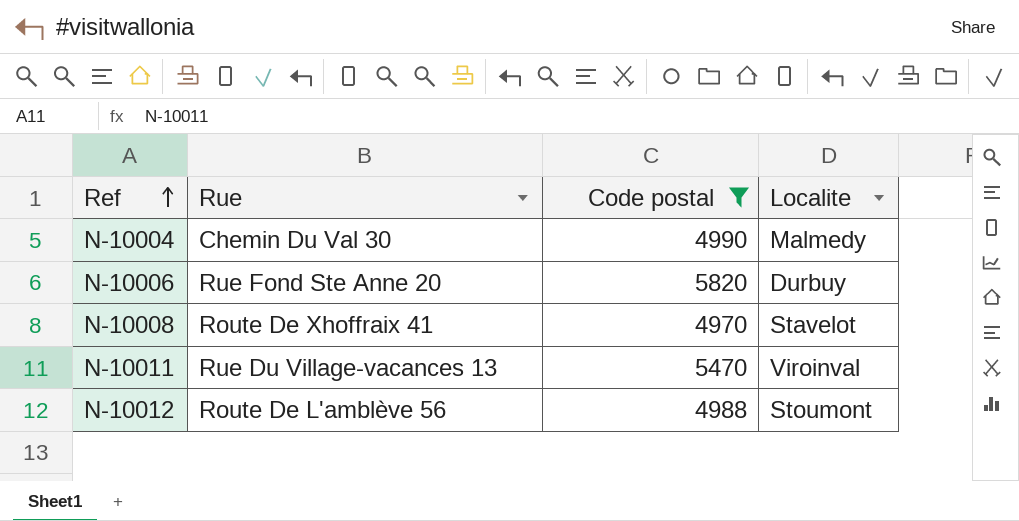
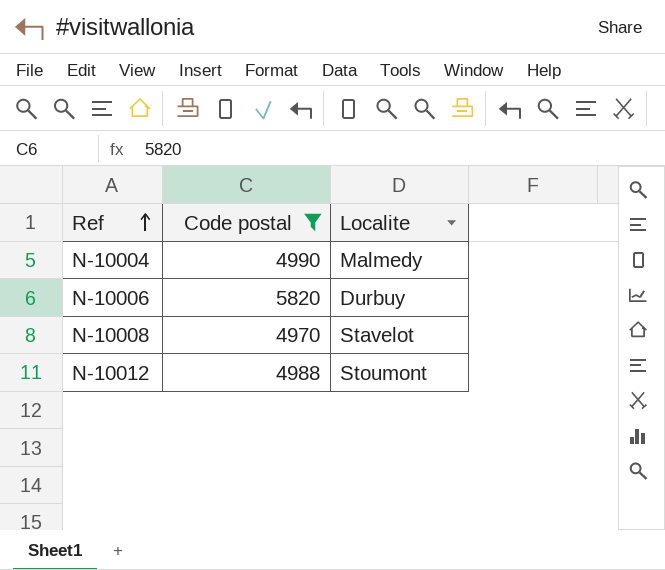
column Rue | position: 2 -> none
row N-10011: Rue Du Village-vacances 13 | 5470 | Viroinval -> none

